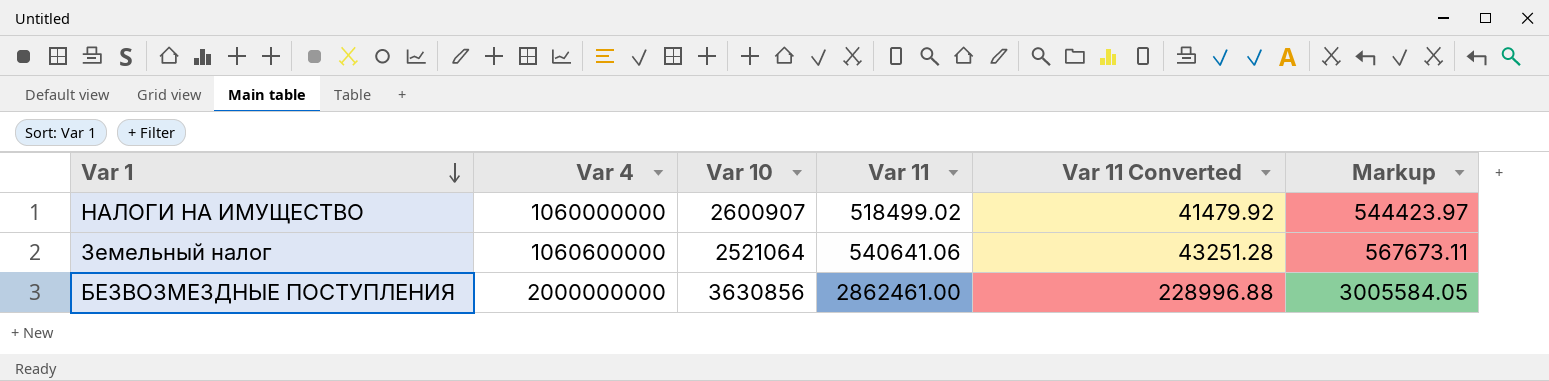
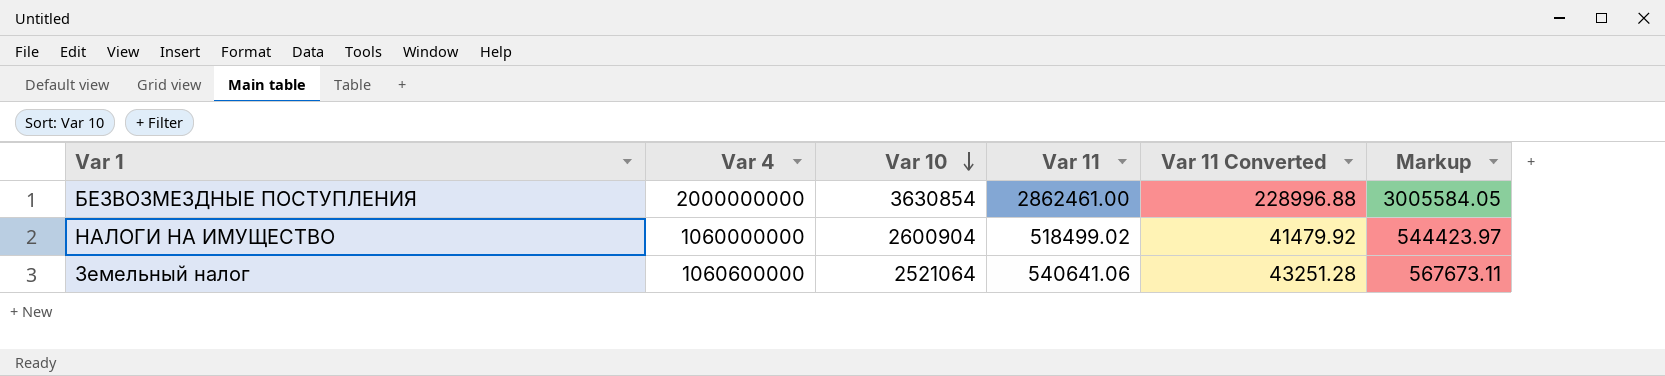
row order: Var 1 descending -> Var 10 descending
БЕЗВОЗМЕЗДНЫЕ ПОСТУПЛЕНИЯ | Var 10: 3630856 -> 3630854
НАЛОГИ НА ИМУЩЕСТВО | Var 10: 2600907 -> 2600904

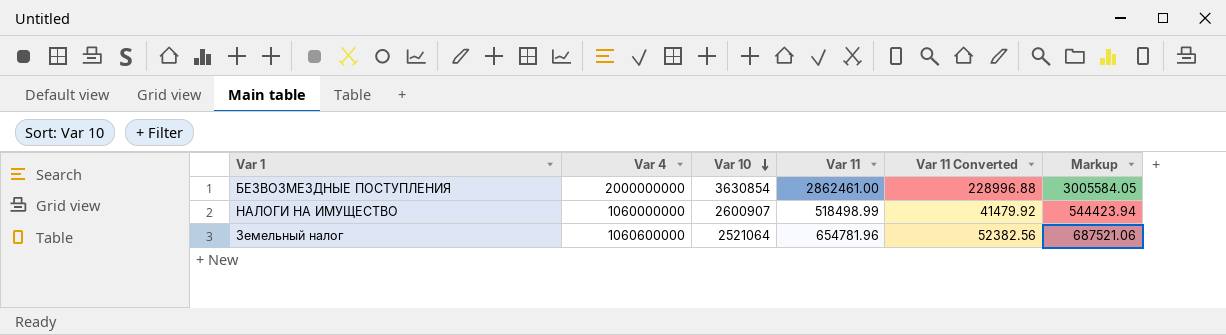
НАЛОГИ НА ИМУЩЕСТВО | Var 10: 2600904 -> 2600907
НАЛОГИ НА ИМУЩЕСТВО | Var 11: 518499.02 -> 518498.99
НАЛОГИ НА ИМУЩЕСТВО | Markup: 544423.97 -> 544423.94
Земельный налог | Var 11: 540641.06 -> 654781.96
Земельный налог | Var 11 Converted: 43251.28 -> 52382.56
Земельный налог | Markup: 567673.11 -> 687521.06

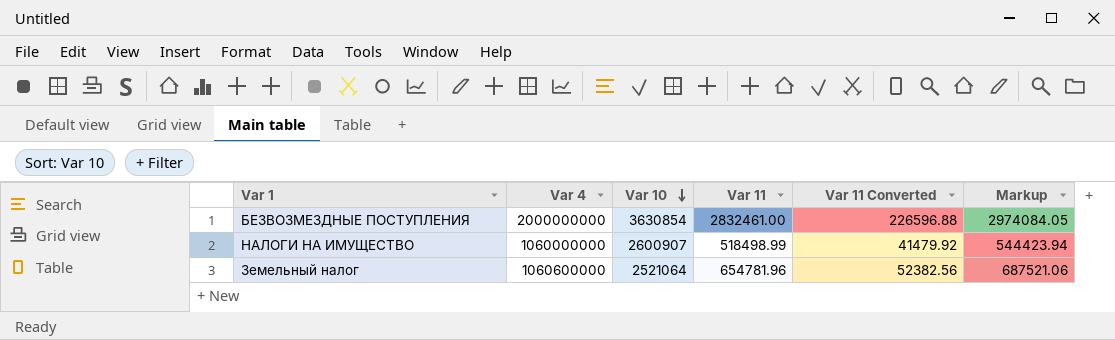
БЕЗВОЗМЕЗДНЫЕ ПОСТУПЛЕНИЯ | Var 11: 2862461.00 -> 2832461.00
БЕЗВОЗМЕЗДНЫЕ ПОСТУПЛЕНИЯ | Var 11 Converted: 228996.88 -> 226596.88
БЕЗВОЗМЕЗДНЫЕ ПОСТУПЛЕНИЯ | Markup: 3005584.05 -> 2974084.05

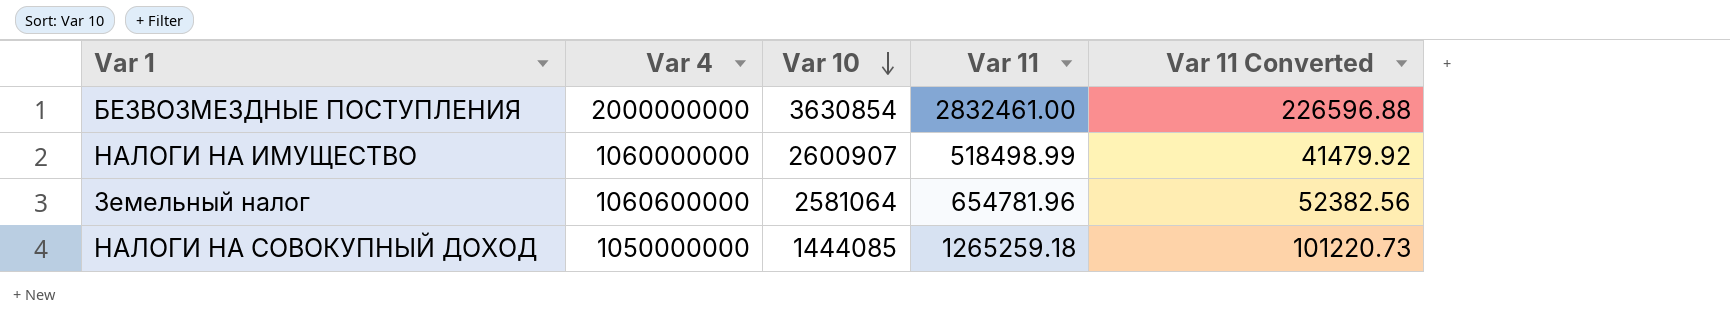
column Markup | formula: [Var 11] * 1.05 -> none
Земельный налог | Var 10: 2521064 -> 2581064
row НАЛОГИ НА СОВОКУПНЫЙ ДОХОД: none -> 1050000000 | 1444085 | 1265259.18 | 101220.73

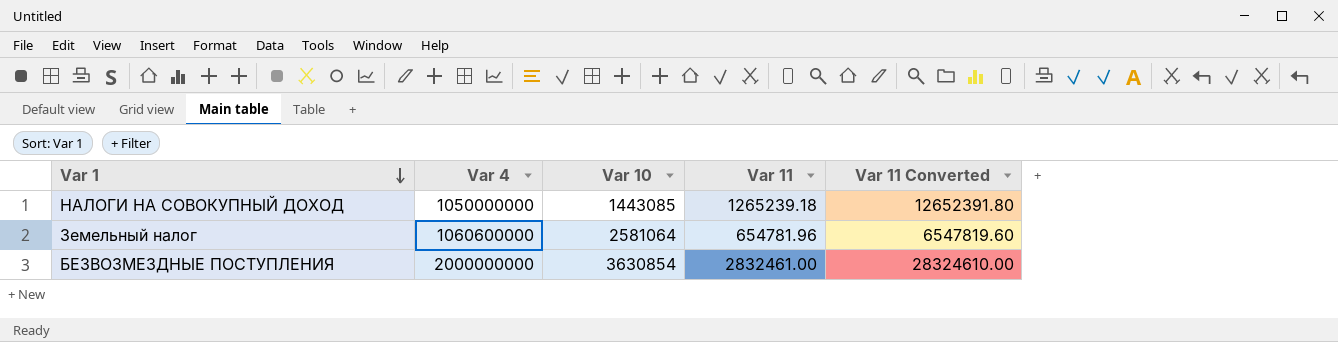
row order: Var 10 descending -> Var 1 descending
column Var 11 Converted | formula: [Var 11] * 0.08 -> [Var 11] * 10
row НАЛОГИ НА ИМУЩЕСТВО: 1060000000 | 2600907 | 518498.99 | 41479.92 -> none
НАЛОГИ НА СОВОКУПНЫЙ ДОХОД | Var 10: 1444085 -> 1443085
НАЛОГИ НА СОВОКУПНЫЙ ДОХОД | Var 11: 1265259.18 -> 1265239.18

